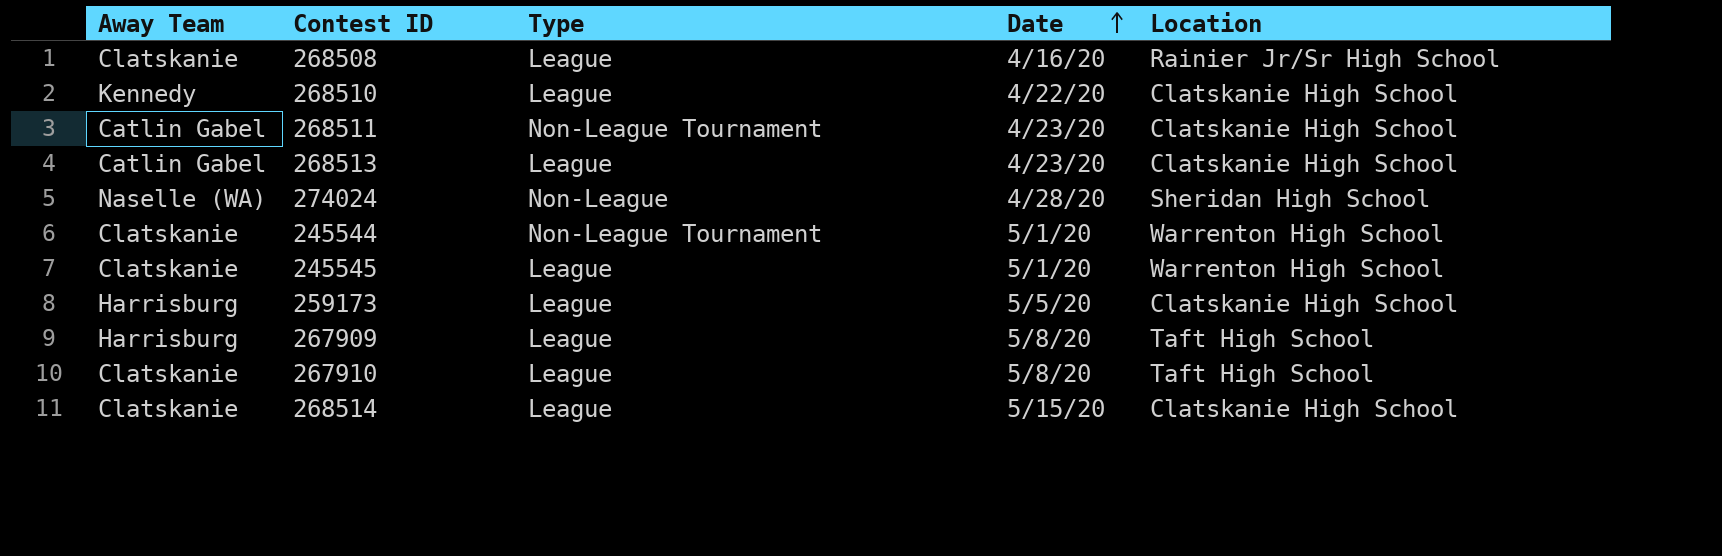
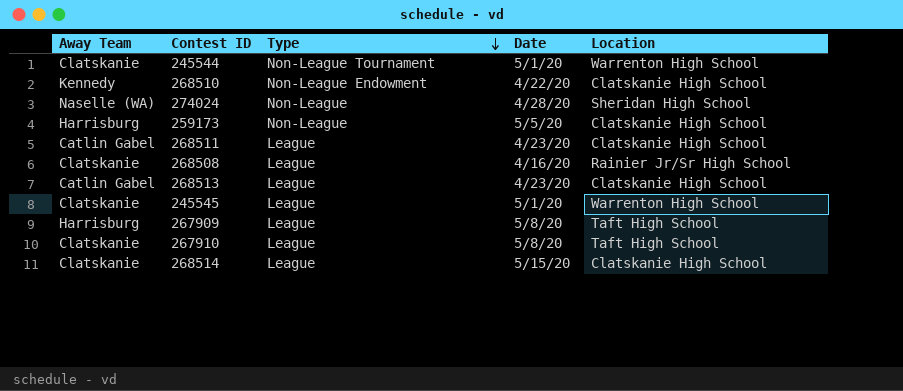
row order: Date ascending -> Type descending
268510 | Type: League -> Non-League Endowment
259173 | Type: League -> Non-League
268511 | Type: Non-League Tournament -> League

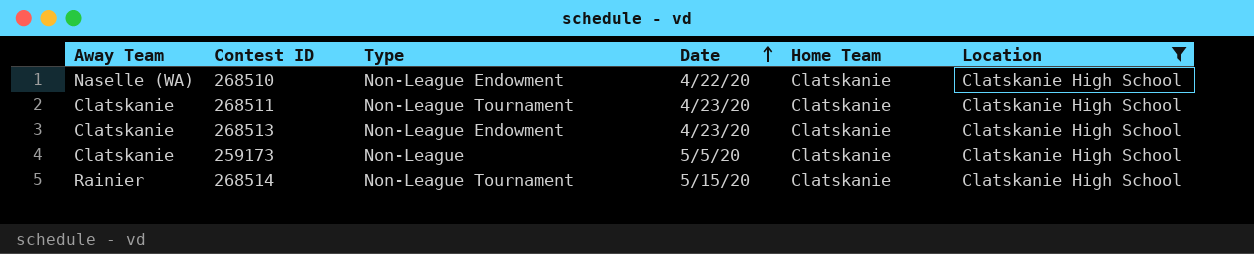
filter: none -> Location = Clatskanie High School
row order: Type descending -> Date ascending
column Home Team | position: none -> 5
268510 | Away Team: Kennedy -> Naselle (WA)
268511 | Away Team: Catlin Gabel -> Clatskanie
268511 | Type: League -> Non-League Tournament
268513 | Away Team: Catlin Gabel -> Clatskanie
268513 | Type: League -> Non-League Endowment
259173 | Away Team: Harrisburg -> Clatskanie
268514 | Away Team: Clatskanie -> Rainier
268514 | Type: League -> Non-League Tournament

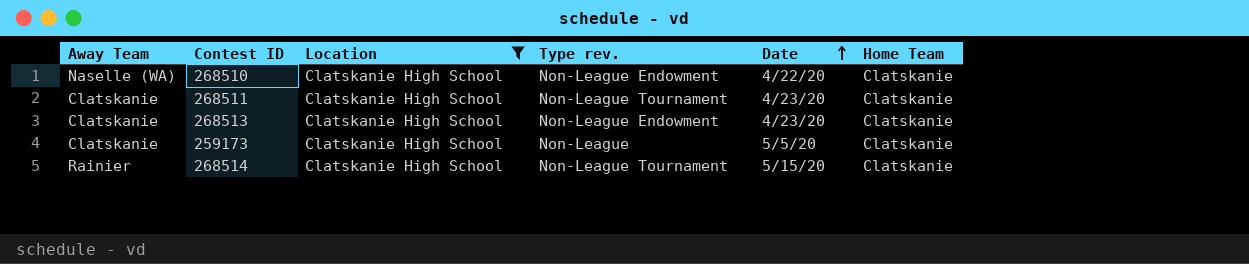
column Location | position: 6 -> 3
column name: Type -> Type rev.

